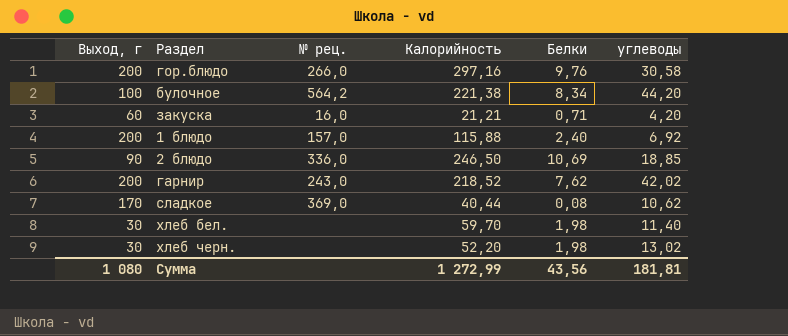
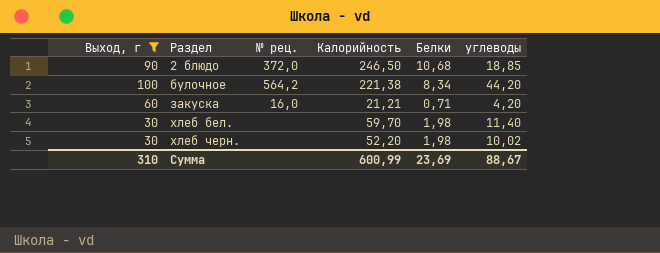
filter: none -> Выход, г <= 100
row order: none -> Раздел ascending
2 блюдо | № рец.: 336,0 -> 372,0
2 блюдо | Белки: 10,69 -> 10,68
хлеб черн. | углеводы: 13,02 -> 10,02
Сумма | Выход, г: 1 080 -> 310
Сумма | Калорийность: 1 272,99 -> 600,99
Сумма | Белки: 43,56 -> 23,69
Сумма | углеводы: 181,81 -> 88,67

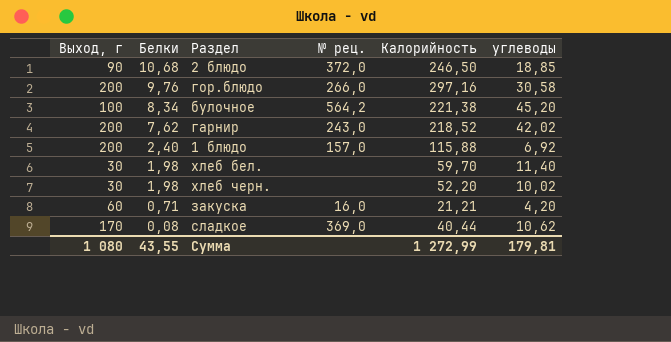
filter: Выход, г <= 100 -> none
row order: Раздел ascending -> Белки descending
column Белки | position: 5 -> 2
булочное | углеводы: 44,20 -> 45,20
Сумма | Выход, г: 310 -> 1 080
Сумма | Белки: 23,69 -> 43,55
Сумма | Калорийность: 600,99 -> 1 272,99
Сумма | углеводы: 88,67 -> 179,81

